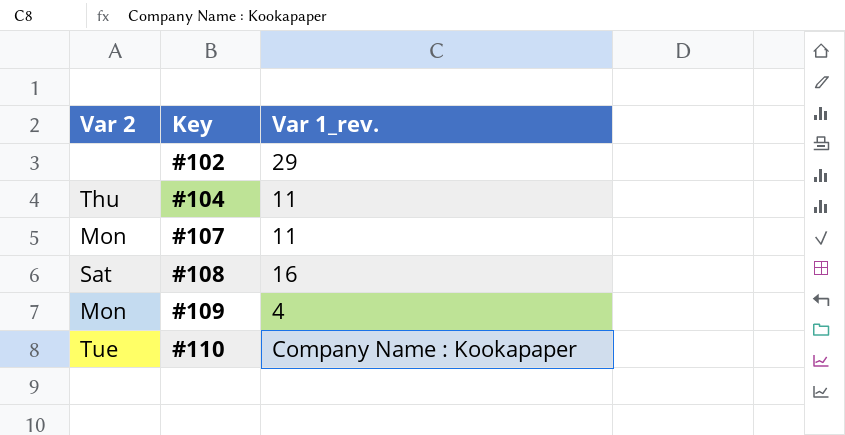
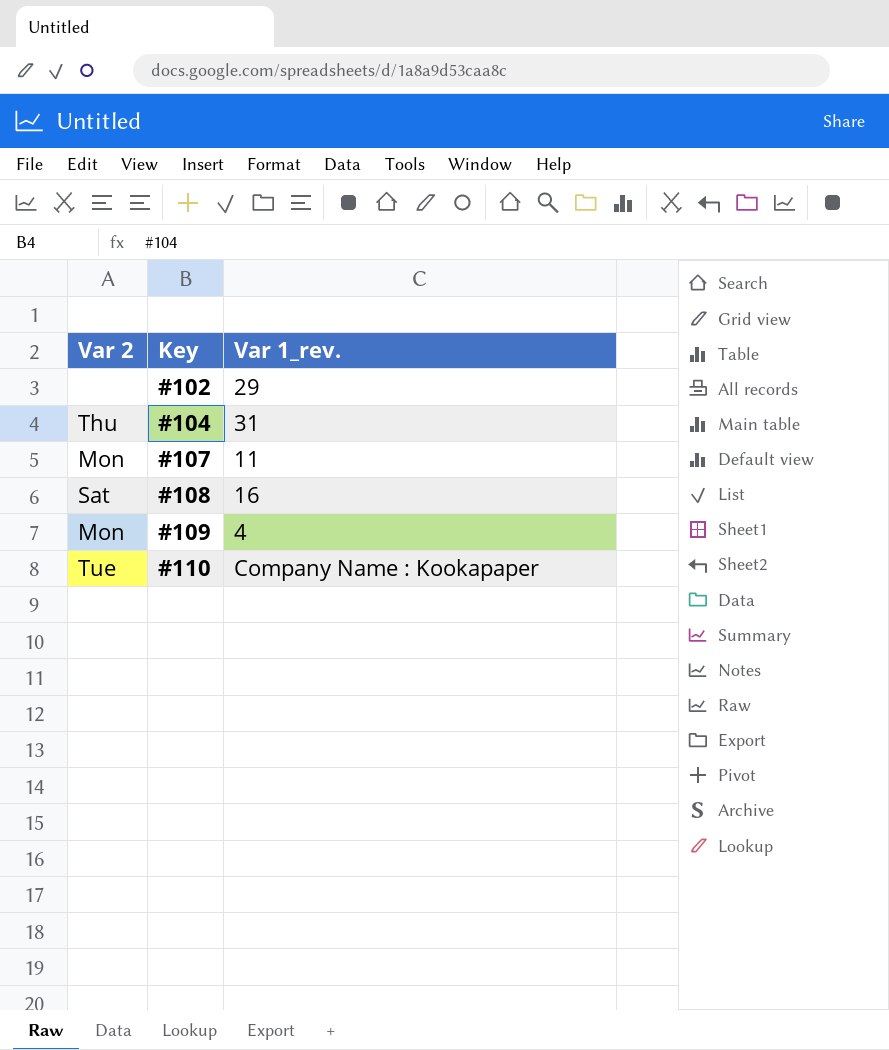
#104 | Var 1_rev.: 11 -> 31

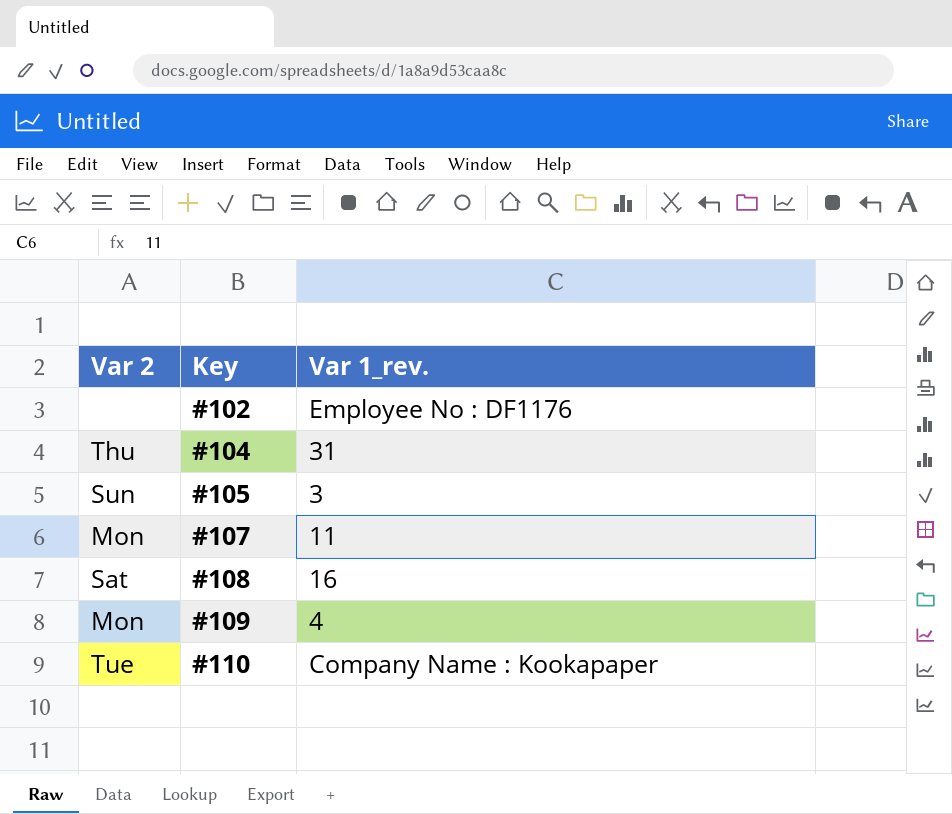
#102 | Var 1_rev.: 29 -> Employee No : DF1176
row #105: none -> Sun | 3

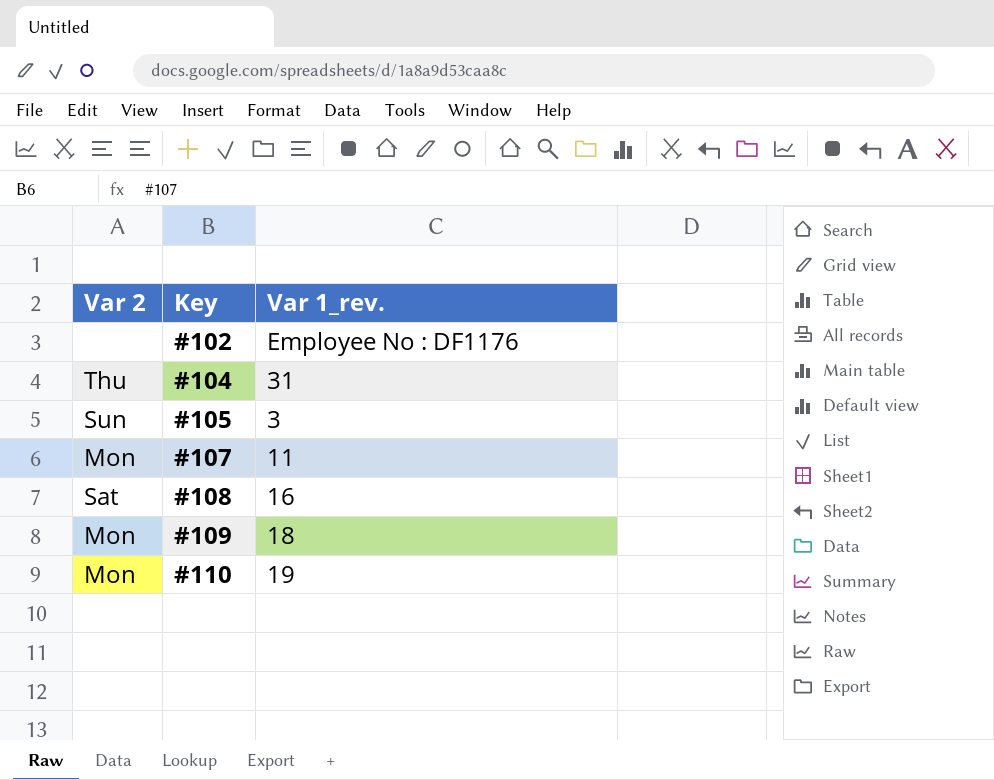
#109 | Var 1_rev.: 4 -> 18
#110 | Var 2: Tue -> Mon
#110 | Var 1_rev.: Company Name : Kookapaper -> 19

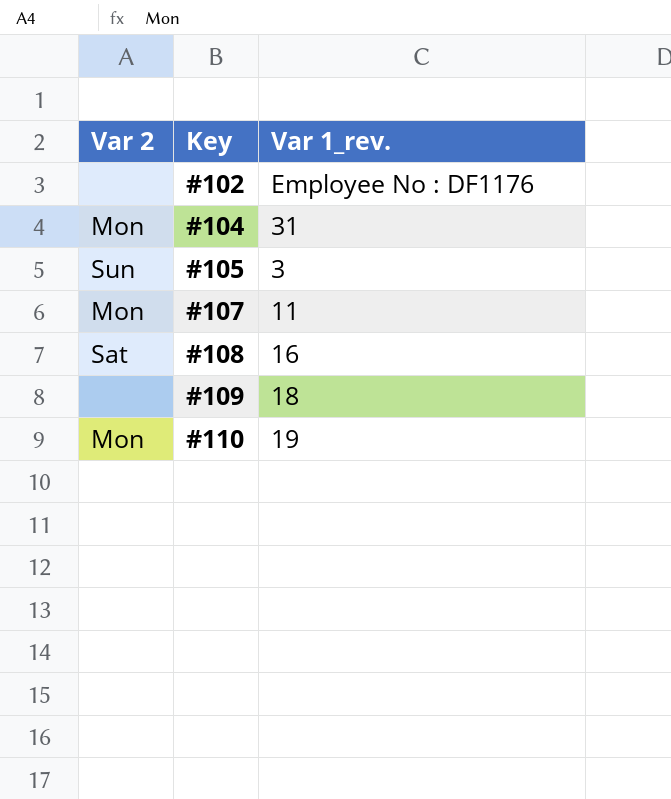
#104 | Var 2: Thu -> Mon
#109 | Var 2: Mon -> none

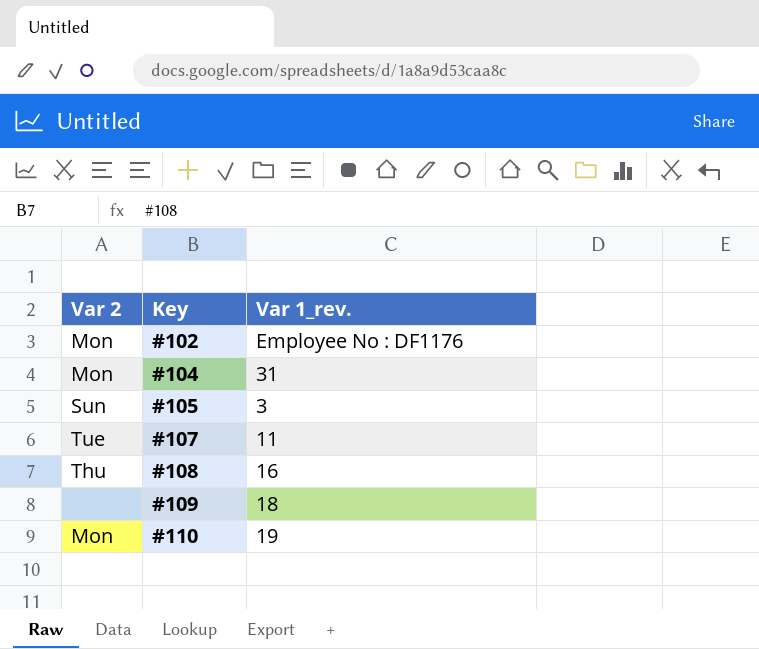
#102 | Var 2: none -> Mon
#107 | Var 2: Mon -> Tue
#108 | Var 2: Sat -> Thu

